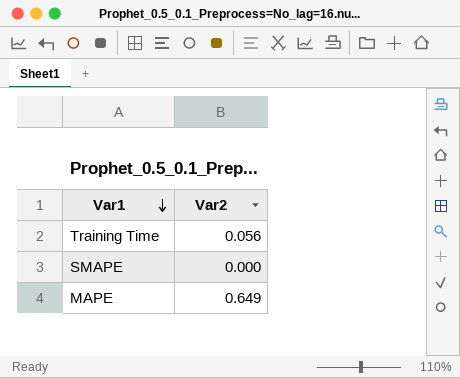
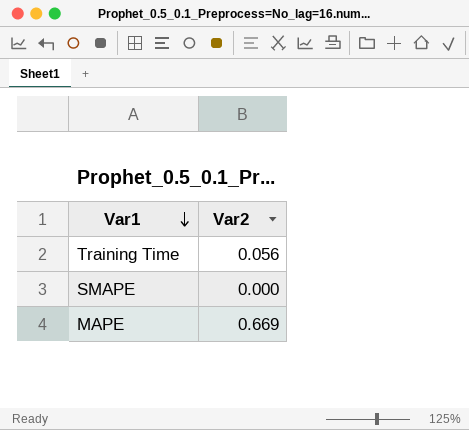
MAPE | Var2: 0.649 -> 0.669

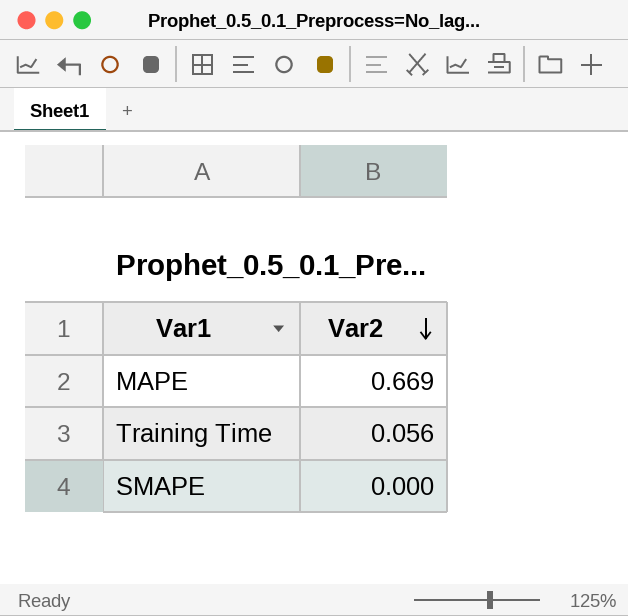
row order: Var1 descending -> Var2 descending

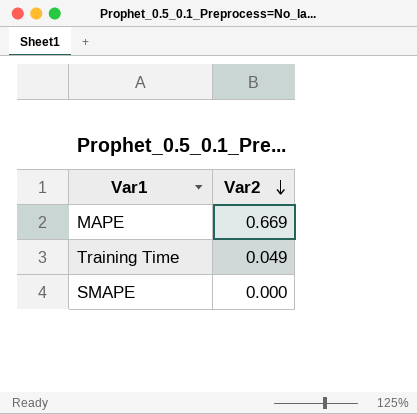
Training Time | Var2: 0.056 -> 0.049

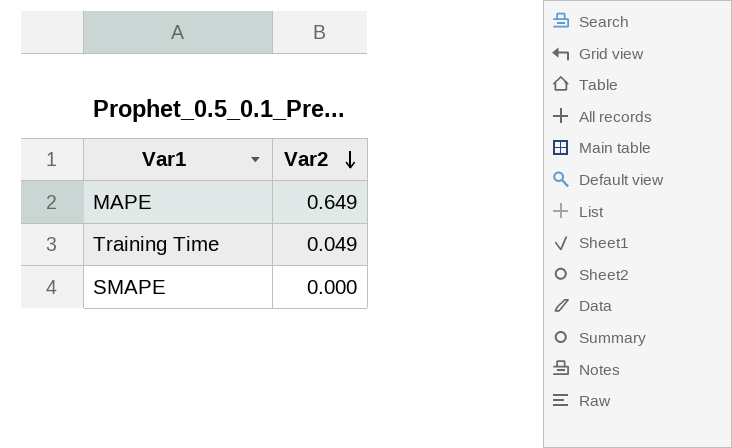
MAPE | Var2: 0.669 -> 0.649

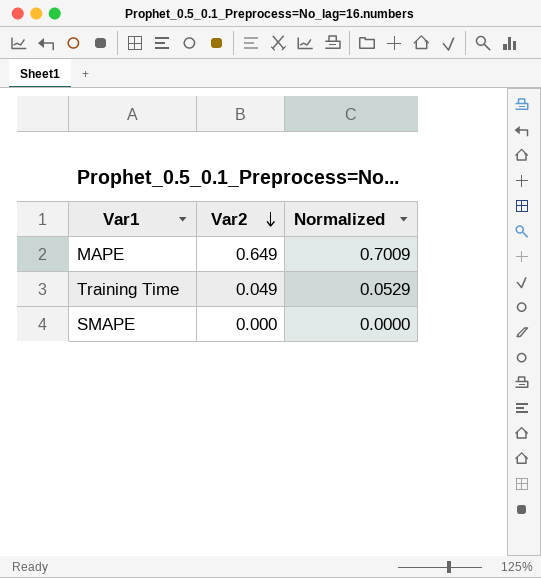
column Normalized | formula: none -> [Var2] * 1.08

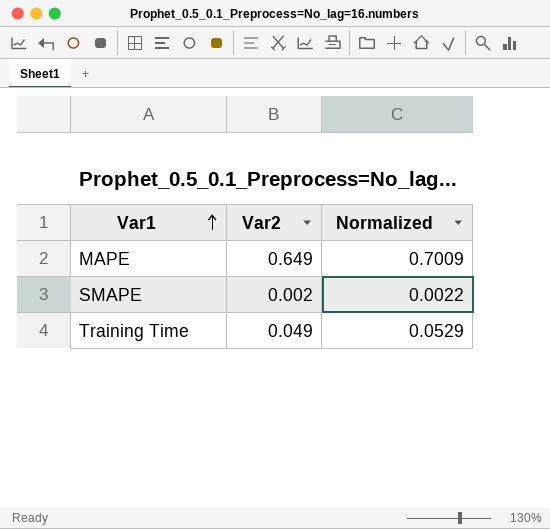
row order: Var2 descending -> Var1 ascending
SMAPE | Var2: 0.000 -> 0.002
SMAPE | Normalized: 0.0000 -> 0.0022

